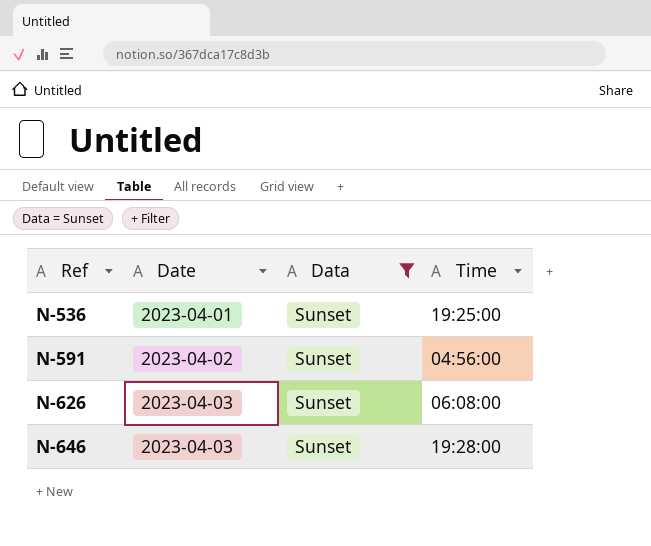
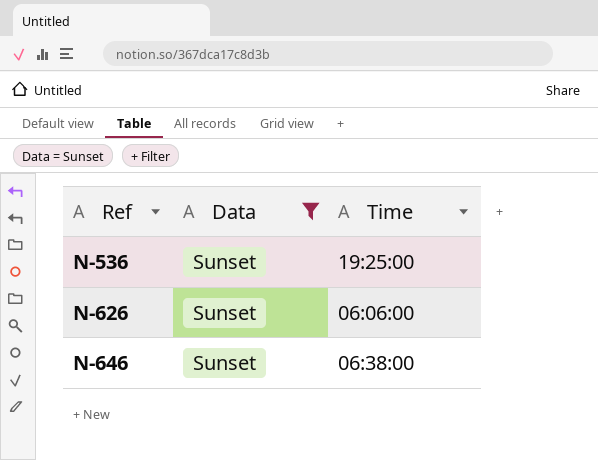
column Date | position: 2 -> none
row N-591: 2023-04-02 | Sunset | 04:56:00 -> none
N-626 | Time: 06:08:00 -> 06:06:00
N-646 | Time: 19:28:00 -> 06:38:00

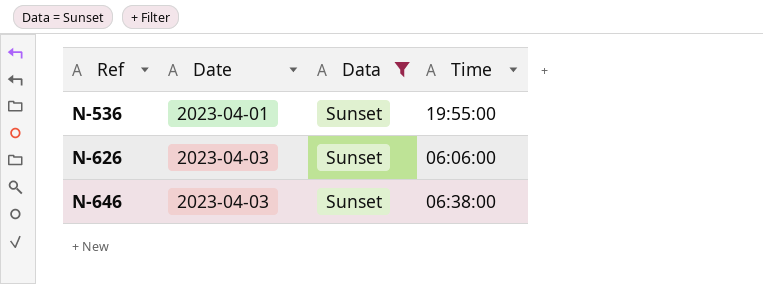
column Date | position: none -> 2
N-536 | Time: 19:25:00 -> 19:55:00

